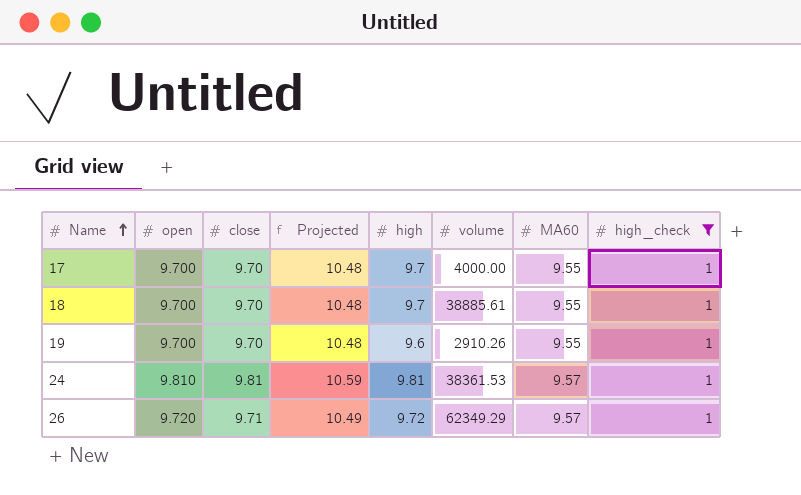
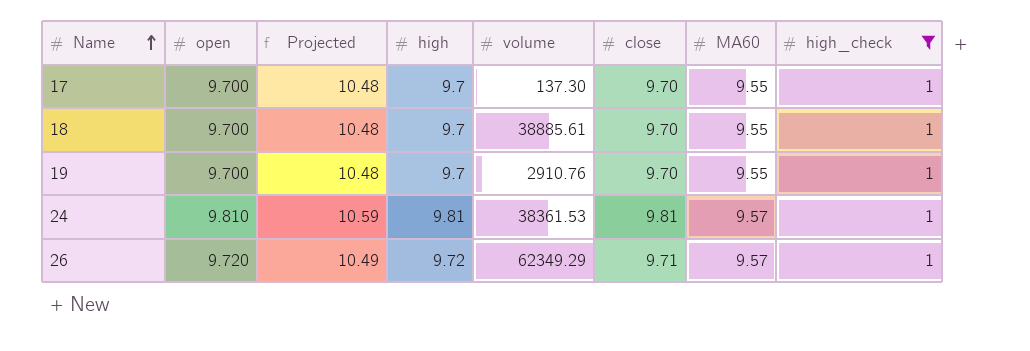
column close | position: 3 -> 6
17 | volume: 4000.00 -> 137.30
19 | high: 9.6 -> 9.7
19 | volume: 2910.26 -> 2910.76

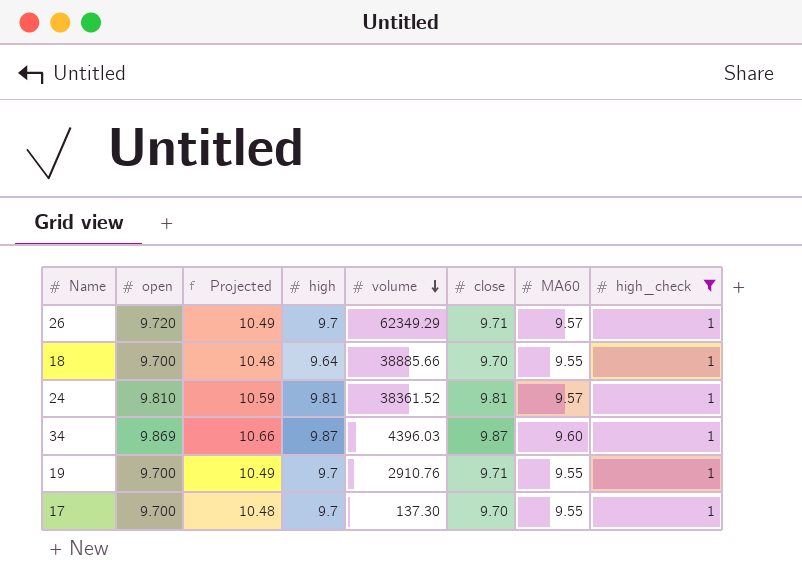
row order: Name ascending -> volume descending
26 | high: 9.72 -> 9.7
18 | high: 9.7 -> 9.64
18 | volume: 38885.61 -> 38885.66
24 | volume: 38361.53 -> 38361.52
row 34: none -> 9.869 | 10.66 | 9.87 | 4396.03 | 9.87 | 9.60 | 1
19 | Projected: 10.48 -> 10.49
19 | close: 9.70 -> 9.71

